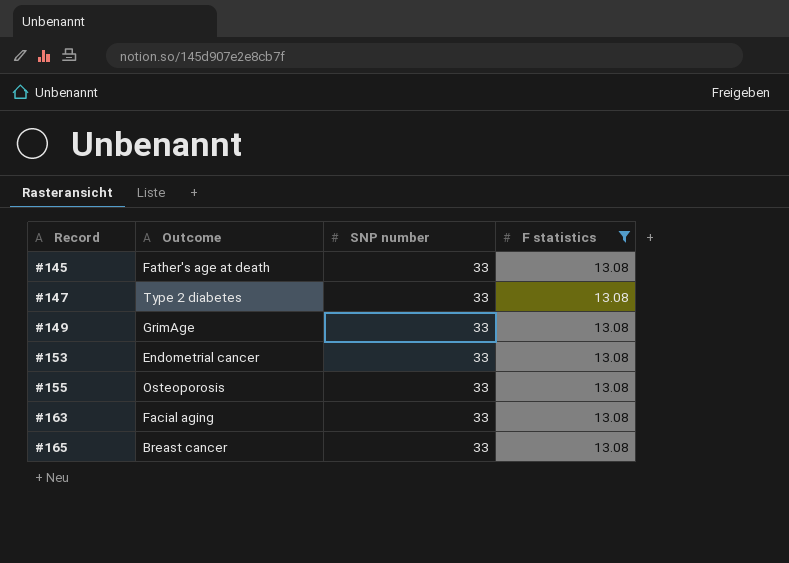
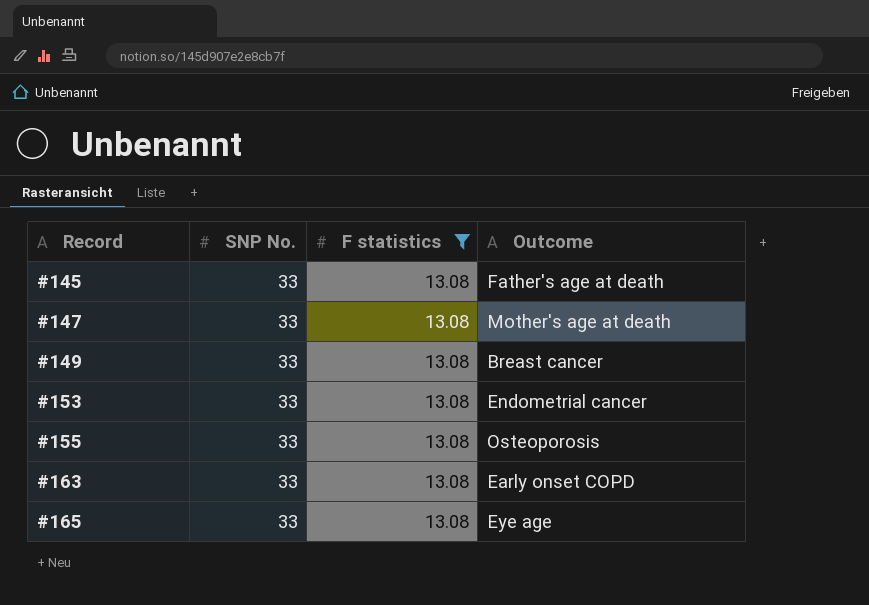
column name: SNP number -> SNP No.
column Outcome | position: 2 -> 4
#147 | Outcome: Type 2 diabetes -> Mother's age at death
#149 | Outcome: GrimAge -> Breast cancer
#163 | Outcome: Facial aging -> Early onset COPD
#165 | Outcome: Breast cancer -> Eye age

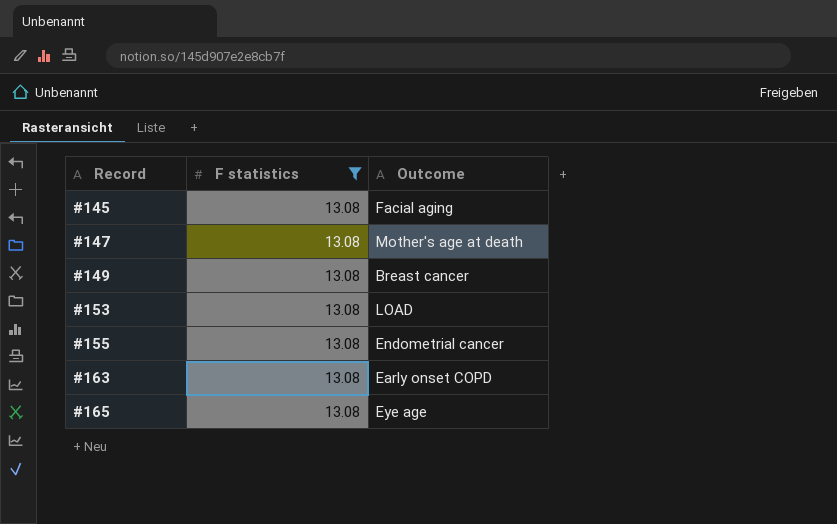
column SNP No. | position: 2 -> none
#145 | Outcome: Father's age at death -> Facial aging
#153 | Outcome: Endometrial cancer -> LOAD
#155 | Outcome: Osteoporosis -> Endometrial cancer

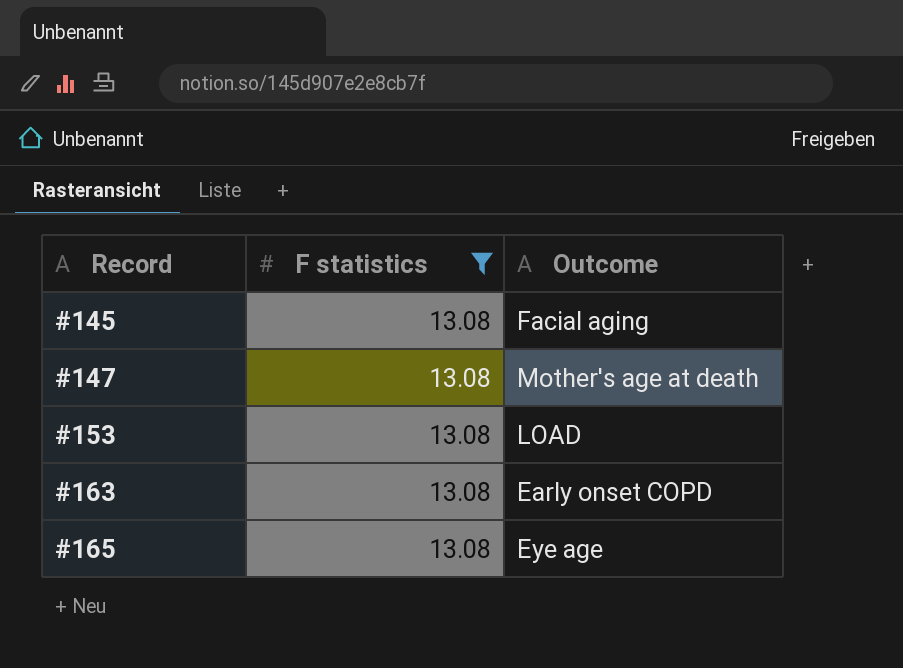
row #149: 13.08 | Breast cancer -> none
row #155: 13.08 | Endometrial cancer -> none

